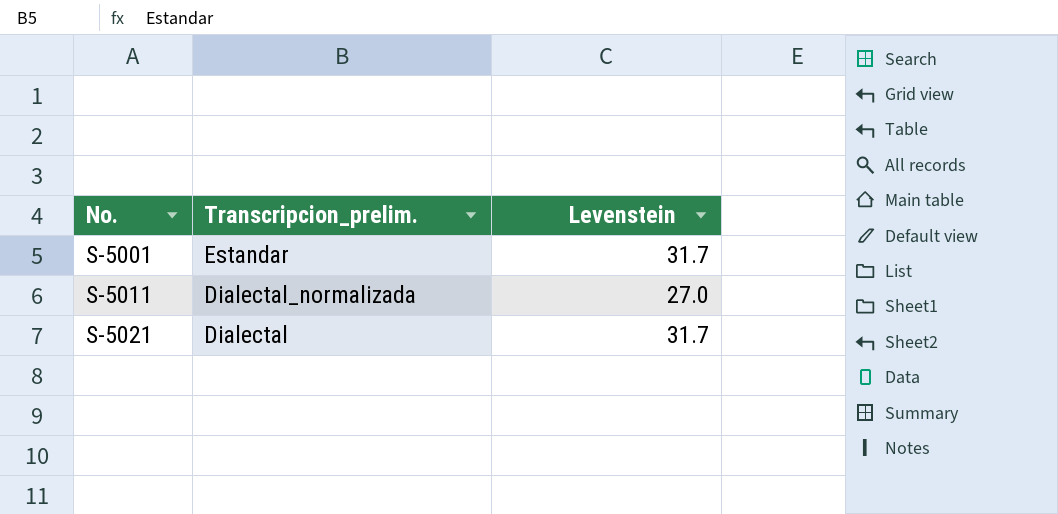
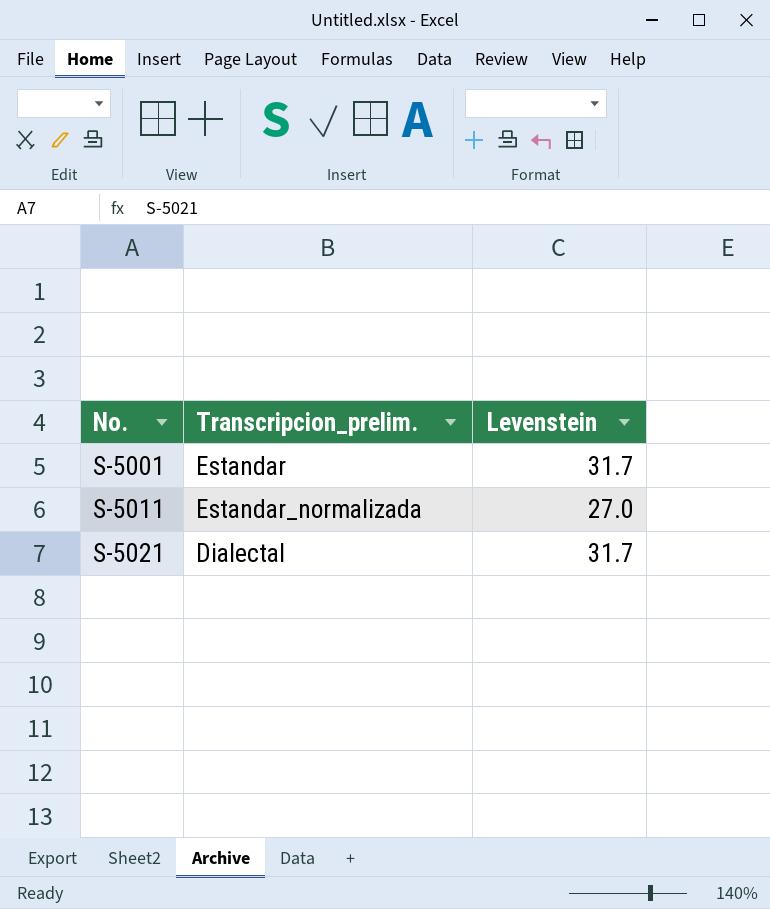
S-5011 | Transcripcion_prelim.: Dialectal_normalizada -> Estandar_normalizada

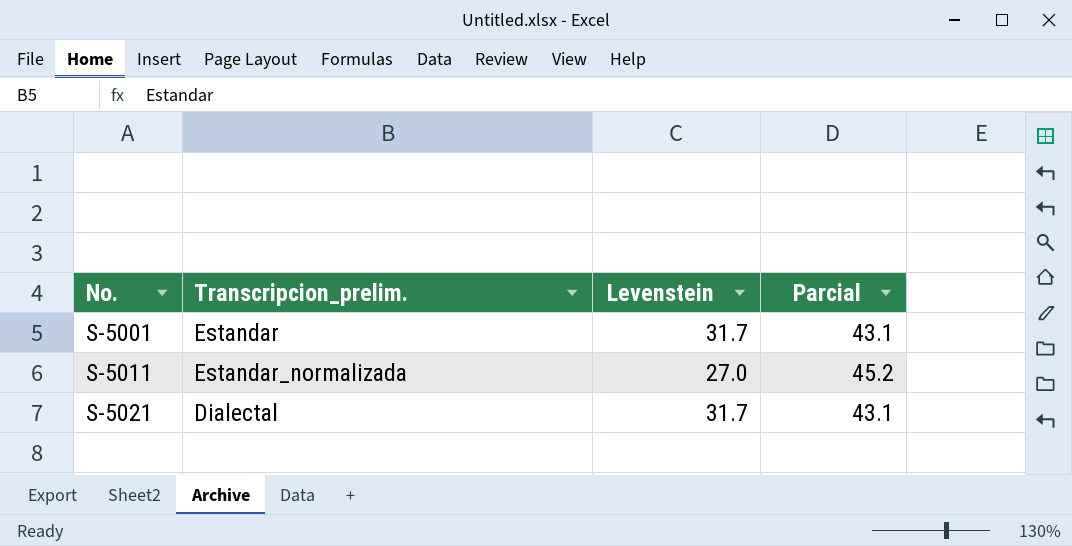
column Parcial | position: none -> 4

